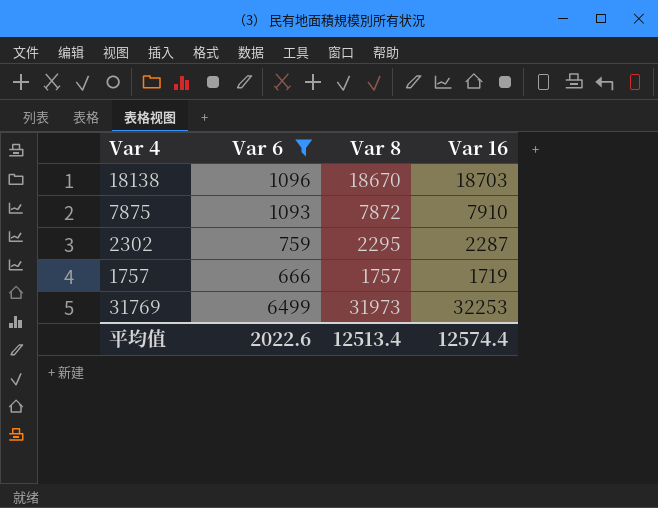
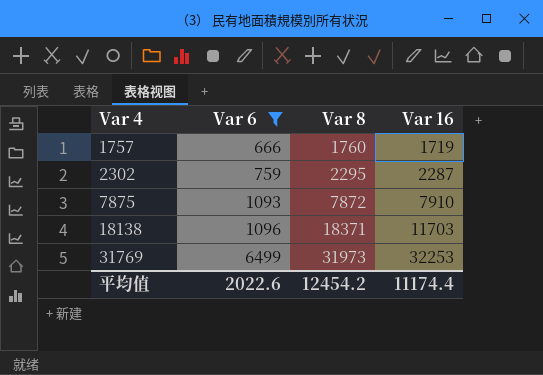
row order: none -> Var 4 ascending
1757 | Var 8: 1757 -> 1760
18138 | Var 8: 18670 -> 18371
18138 | Var 16: 18703 -> 11703
平均值 | Var 8: 12513.4 -> 12454.2
平均值 | Var 16: 12574.4 -> 11174.4

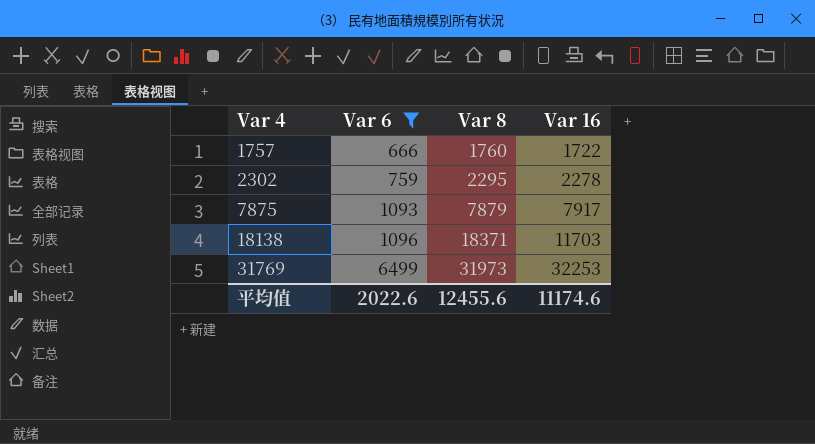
1757 | Var 16: 1719 -> 1722
2302 | Var 16: 2287 -> 2278
7875 | Var 8: 7872 -> 7879
7875 | Var 16: 7910 -> 7917
平均值 | Var 8: 12454.2 -> 12455.6
平均值 | Var 16: 11174.4 -> 11174.6

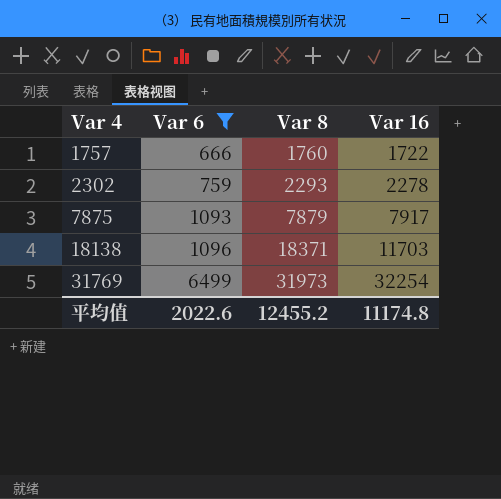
2302 | Var 8: 2295 -> 2293
31769 | Var 16: 32253 -> 32254
平均值 | Var 8: 12455.6 -> 12455.2
平均值 | Var 16: 11174.6 -> 11174.8

